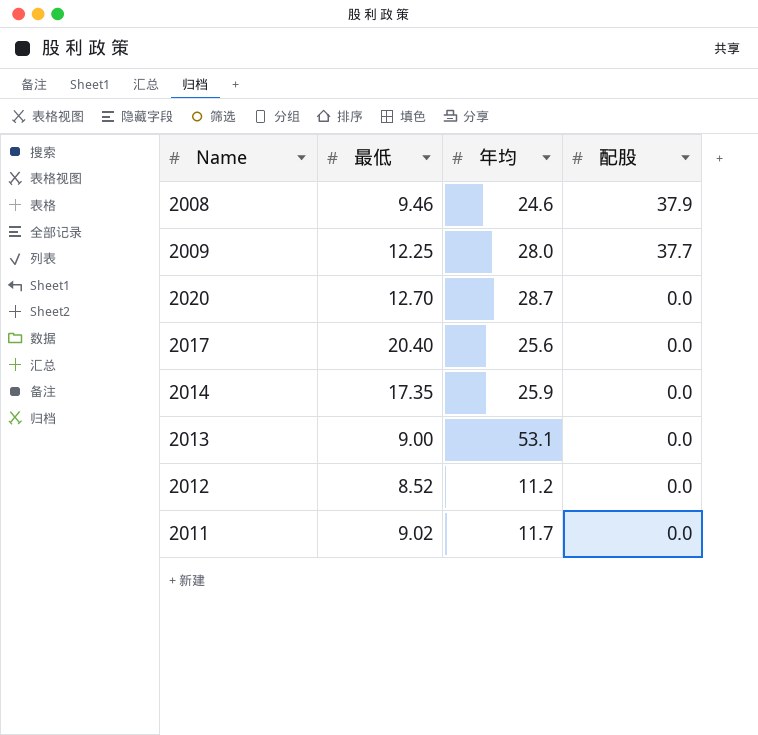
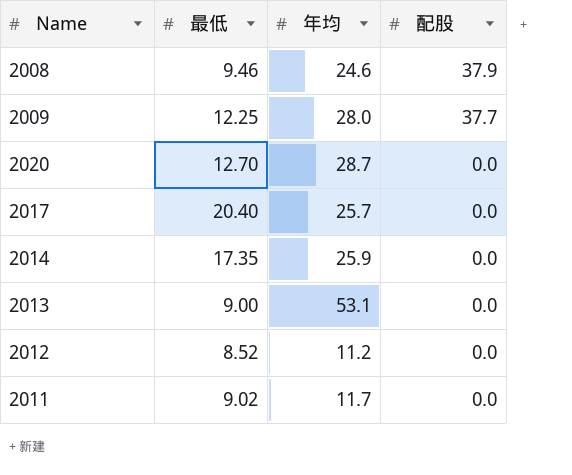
2017 | 年均: 25.6 -> 25.7

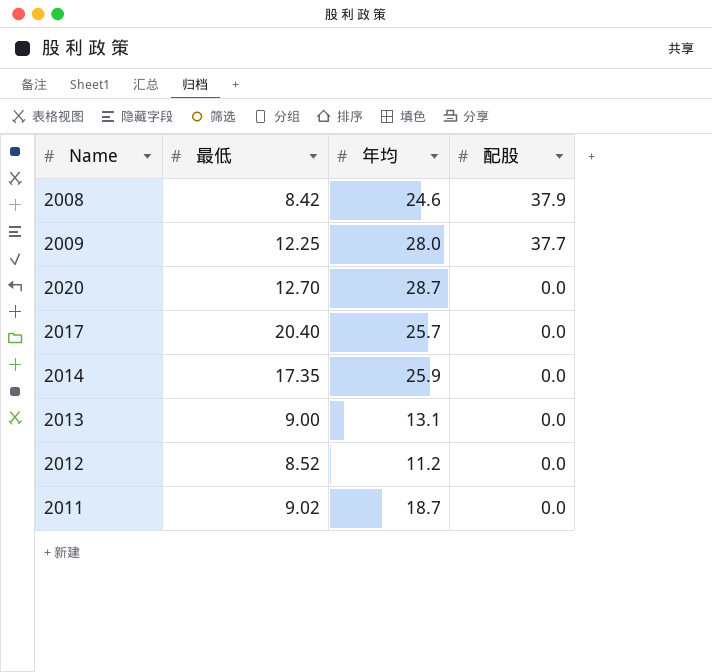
2008 | 最低: 9.46 -> 8.42
2013 | 年均: 53.1 -> 13.1
2011 | 年均: 11.7 -> 18.7

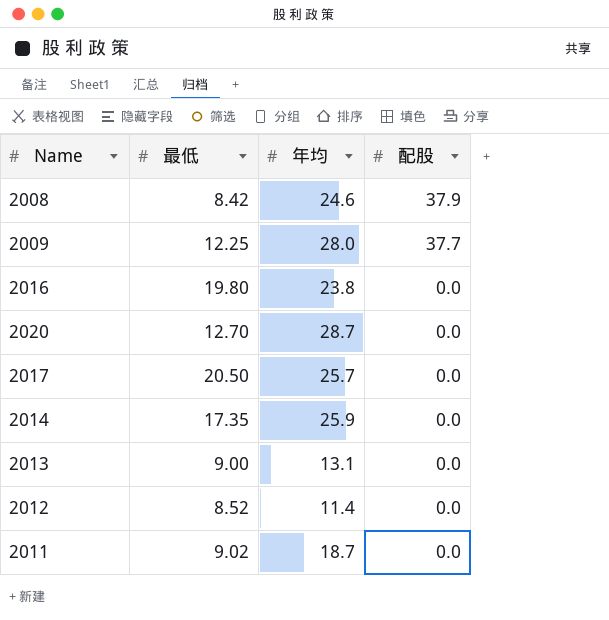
row 2016: none -> 19.80 | 23.8 | 0.0
2017 | 最低: 20.40 -> 20.50
2012 | 年均: 11.2 -> 11.4

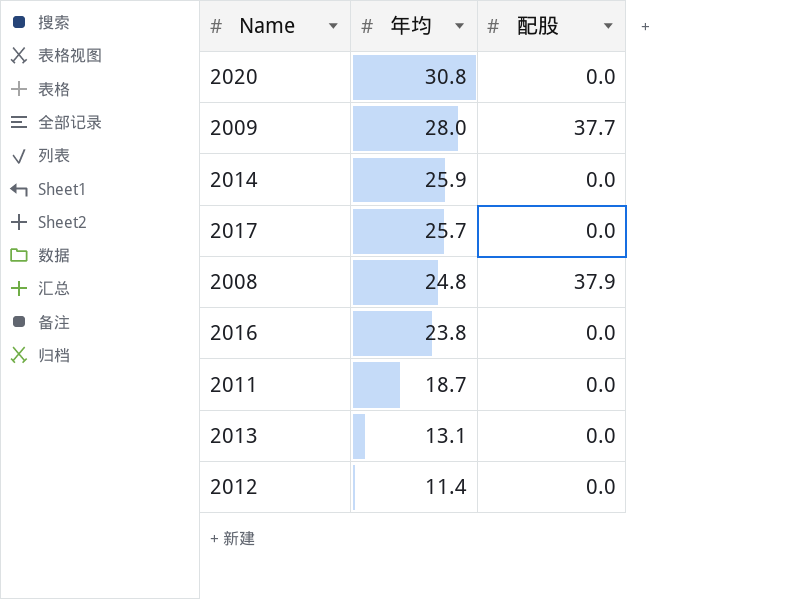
row order: 配股 descending -> 年均 descending
column 最低 | position: 2 -> none
2020 | 年均: 28.7 -> 30.8
2008 | 年均: 24.6 -> 24.8

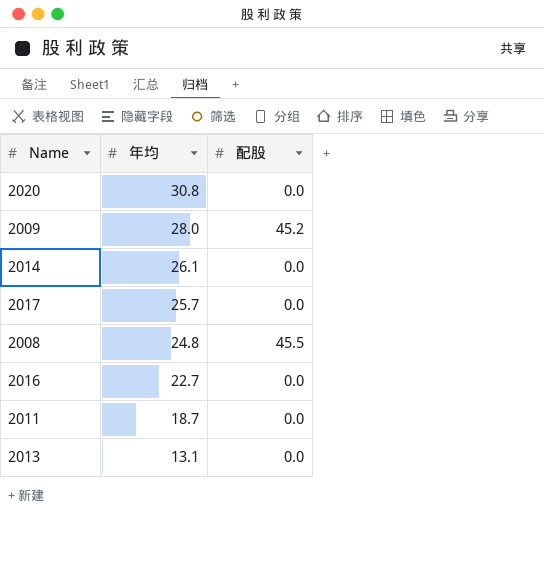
row 2012: 11.4 | 0.0 -> none
2009 | 配股: 37.7 -> 45.2
2014 | 年均: 25.9 -> 26.1
2008 | 配股: 37.9 -> 45.5
2016 | 年均: 23.8 -> 22.7

